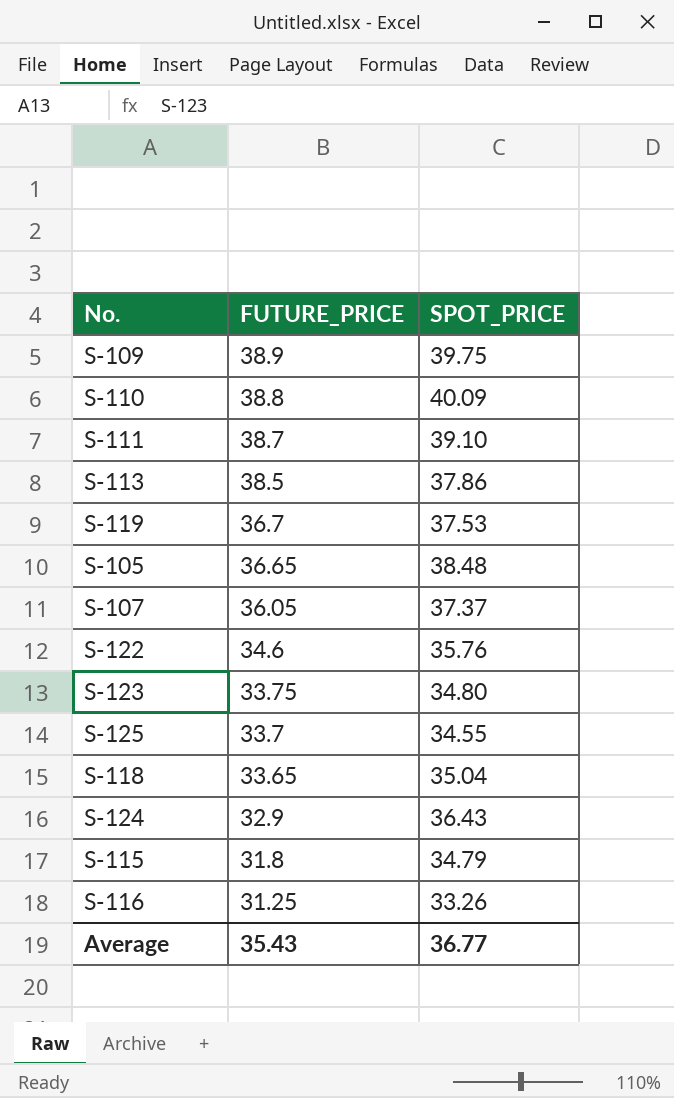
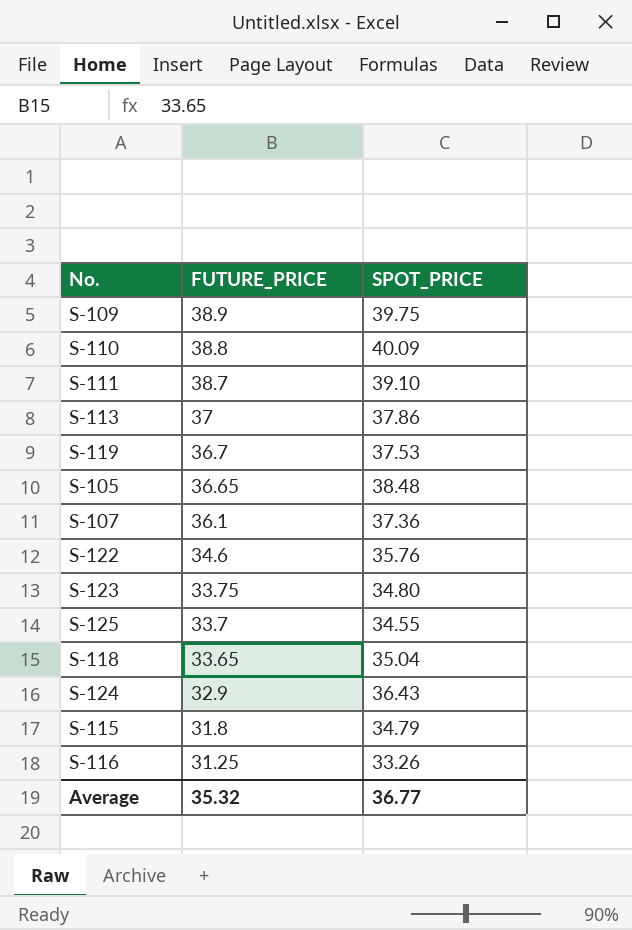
S-113 | FUTURE_PRICE: 38.5 -> 37
S-107 | FUTURE_PRICE: 36.05 -> 36.1
S-107 | SPOT_PRICE: 37.37 -> 37.36
Average | FUTURE_PRICE: 35.43 -> 35.32

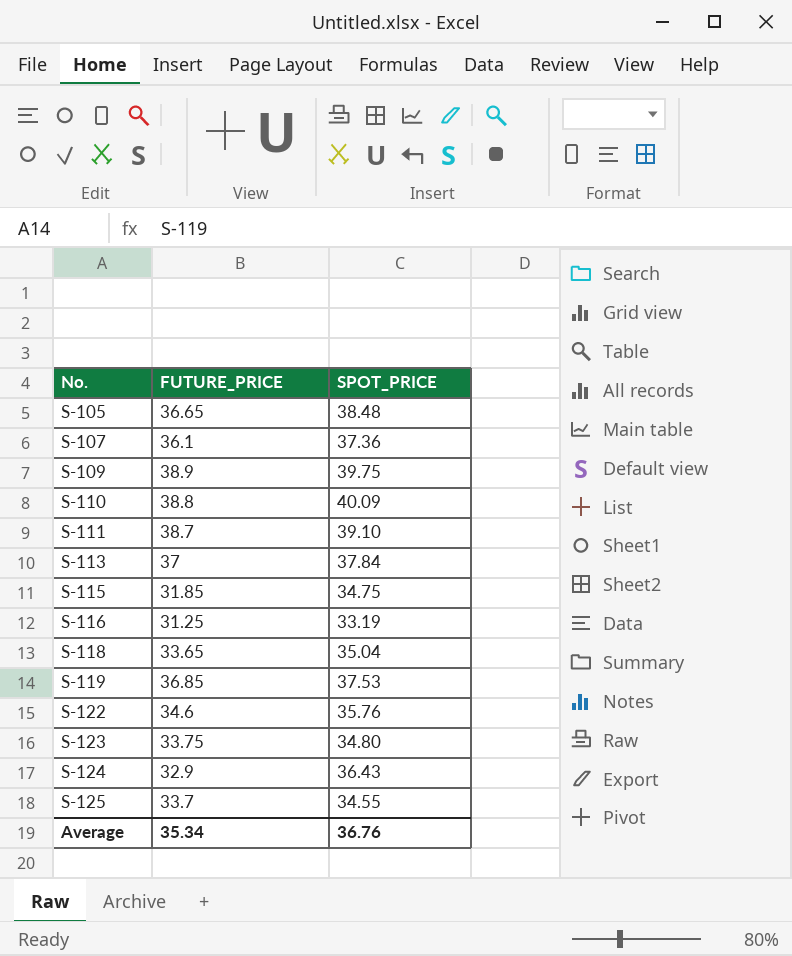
row order: FUTURE_PRICE descending -> No. ascending
S-113 | SPOT_PRICE: 37.86 -> 37.84
S-115 | FUTURE_PRICE: 31.8 -> 31.85
S-115 | SPOT_PRICE: 34.79 -> 34.75
S-116 | SPOT_PRICE: 33.26 -> 33.19
S-119 | FUTURE_PRICE: 36.7 -> 36.85
Average | FUTURE_PRICE: 35.32 -> 35.34
Average | SPOT_PRICE: 36.77 -> 36.76

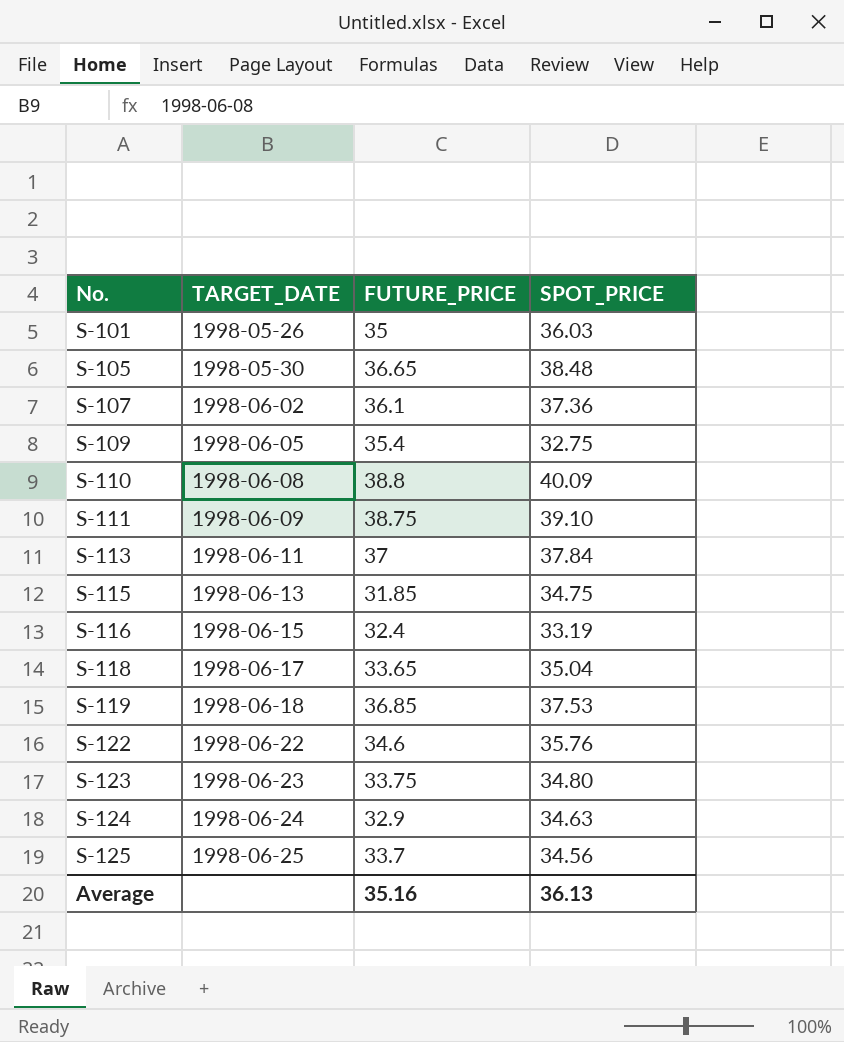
column TARGET_DATE | position: none -> 2
row S-101: none -> 1998-05-26 | 35 | 36.03
S-109 | FUTURE_PRICE: 38.9 -> 35.4
S-109 | SPOT_PRICE: 39.75 -> 32.75
S-111 | FUTURE_PRICE: 38.7 -> 38.75
S-116 | FUTURE_PRICE: 31.25 -> 32.4
S-124 | SPOT_PRICE: 36.43 -> 34.63
S-125 | SPOT_PRICE: 34.55 -> 34.56
Average | FUTURE_PRICE: 35.34 -> 35.16
Average | SPOT_PRICE: 36.76 -> 36.13

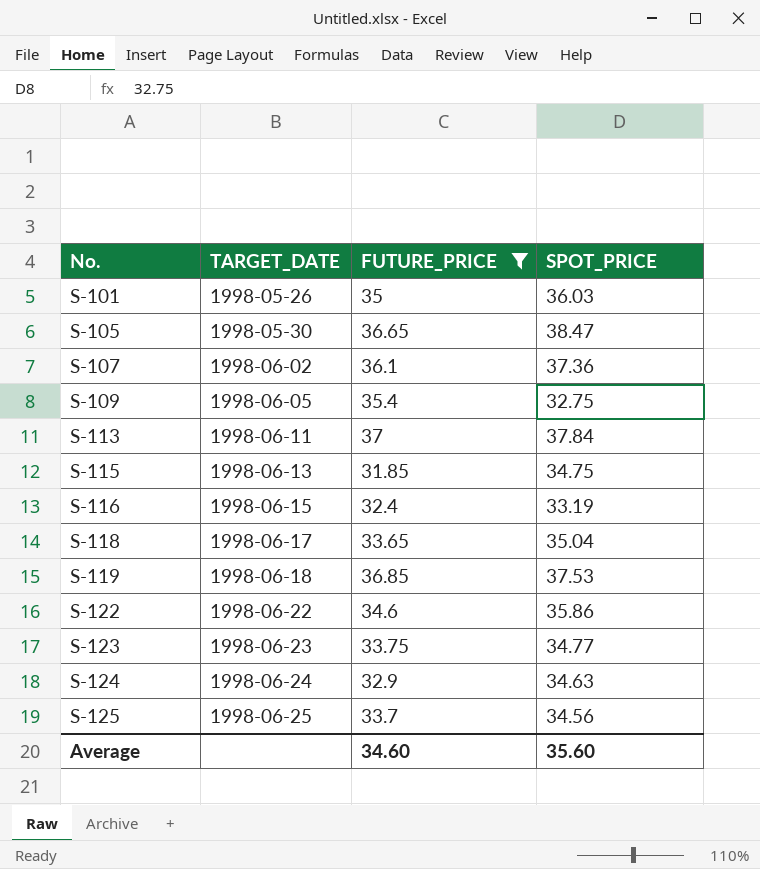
filter: none -> FUTURE_PRICE <= 37
S-105 | SPOT_PRICE: 38.48 -> 38.47
S-122 | SPOT_PRICE: 35.76 -> 35.86
S-123 | SPOT_PRICE: 34.80 -> 34.77
Average | FUTURE_PRICE: 35.16 -> 34.60
Average | SPOT_PRICE: 36.13 -> 35.60

